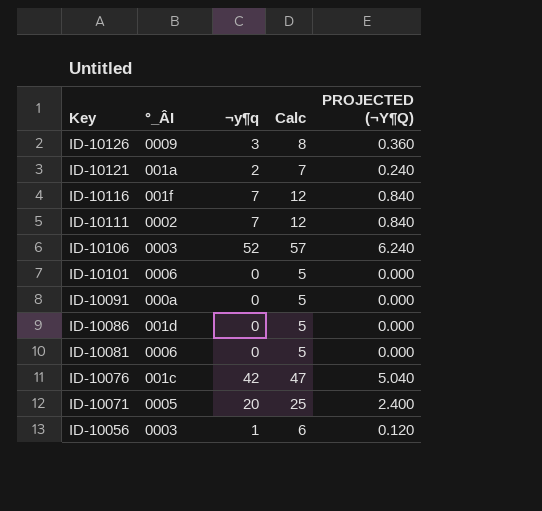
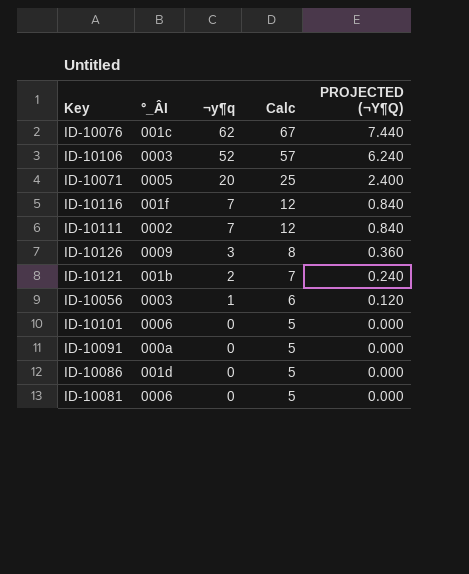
row order: Key descending -> ¬y¶q descending
ID-10076 | ¬y¶q: 42 -> 62
ID-10076 | Calc: 47 -> 67
ID-10076 | PROJECTED (¬Y¶Q): 5.040 -> 7.440
ID-10121 | °_ÂI: 001a -> 001b

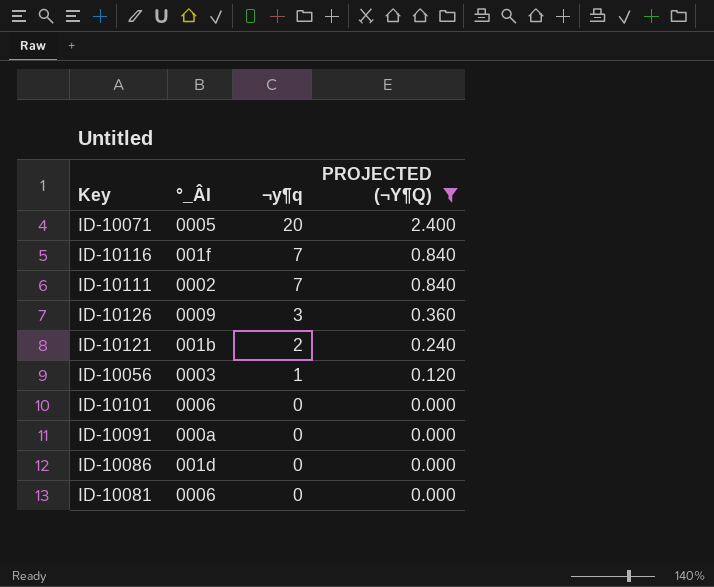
filter: none -> PROJECTED (¬Y¶Q) <= 2.400
column Calc | formula: [¬y¶q] + 5 -> none

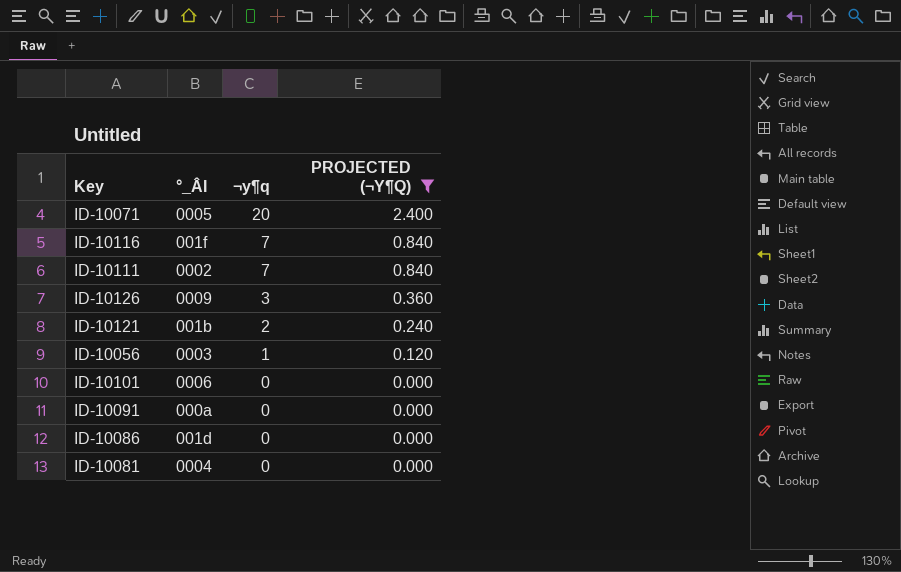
ID-10081 | °_ÂI: 0006 -> 0004

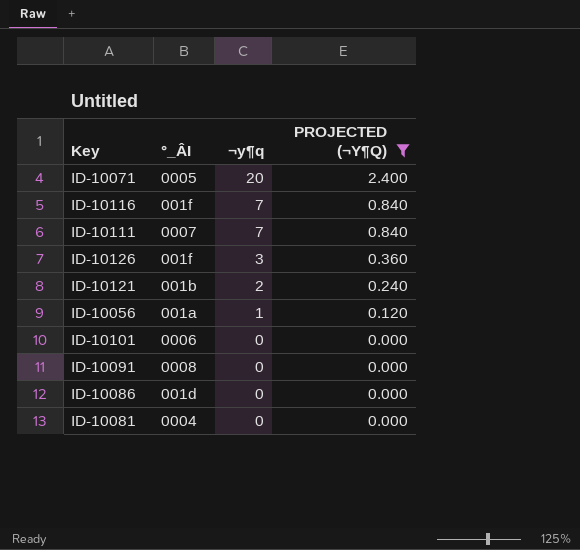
ID-10111 | °_ÂI: 0002 -> 0007
ID-10126 | °_ÂI: 0009 -> 001f
ID-10056 | °_ÂI: 0003 -> 001a
ID-10091 | °_ÂI: 000a -> 0008

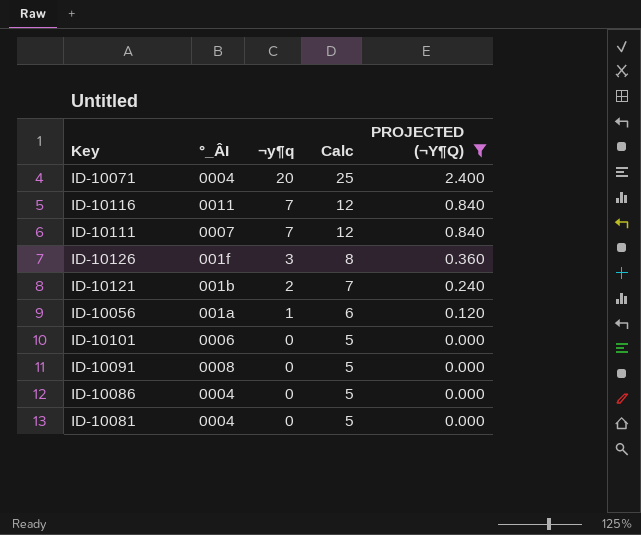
column Calc | formula: none -> [¬y¶q] + 5
ID-10071 | °_ÂI: 0005 -> 0004
ID-10116 | °_ÂI: 001f -> 0011
ID-10086 | °_ÂI: 001d -> 0004

